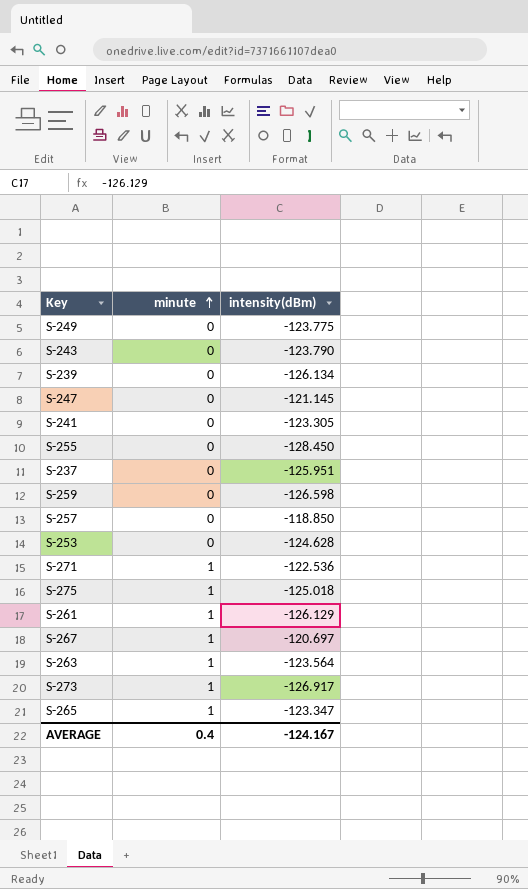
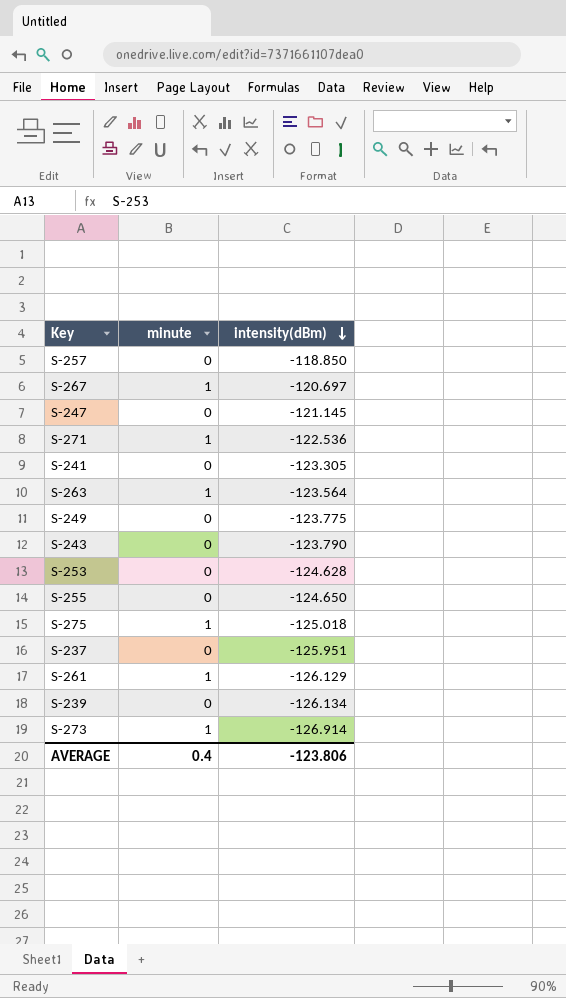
row order: minute ascending -> intensity(dBm) descending
row S-259: 0 | -126.598 -> none
row S-265: 1 | -123.347 -> none
S-255 | intensity(dBm): -128.450 -> -124.650
S-273 | intensity(dBm): -126.917 -> -126.914
AVERAGE | intensity(dBm): -124.167 -> -123.806

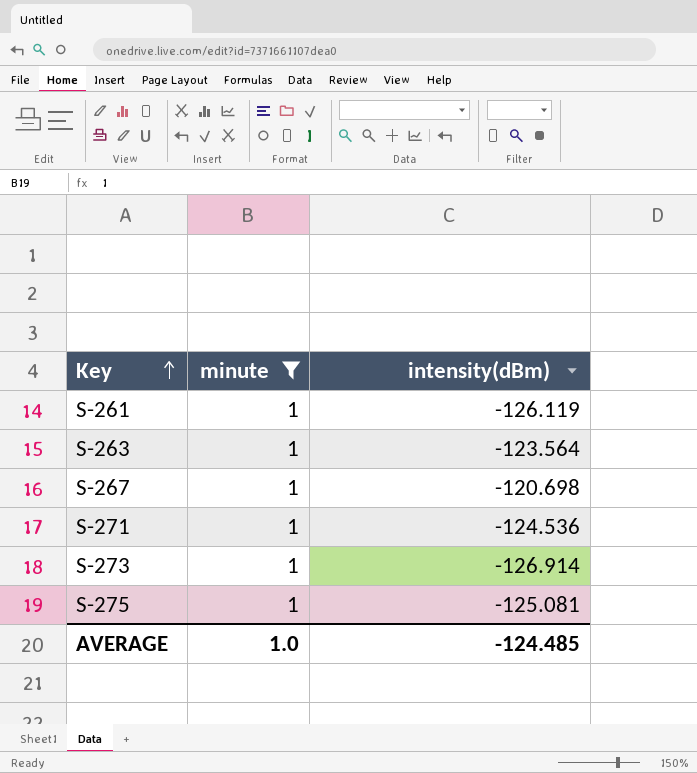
filter: none -> minute = 1
row order: intensity(dBm) descending -> Key ascending
S-261 | intensity(dBm): -126.129 -> -126.119
S-267 | intensity(dBm): -120.697 -> -120.698
S-271 | intensity(dBm): -122.536 -> -124.536
S-275 | intensity(dBm): -125.018 -> -125.081
AVERAGE | minute: 0.4 -> 1.0
AVERAGE | intensity(dBm): -123.806 -> -124.485

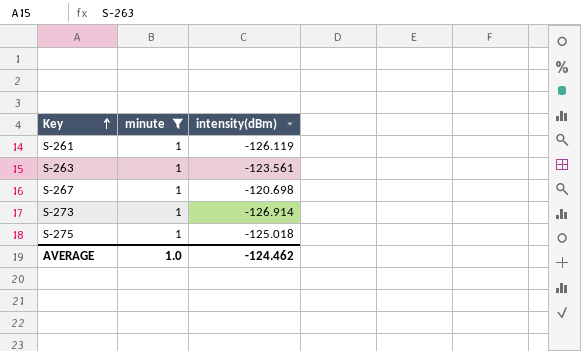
row S-271: 1 | -124.536 -> none
S-263 | intensity(dBm): -123.564 -> -123.561
S-275 | intensity(dBm): -125.081 -> -125.018
AVERAGE | intensity(dBm): -124.485 -> -124.462

